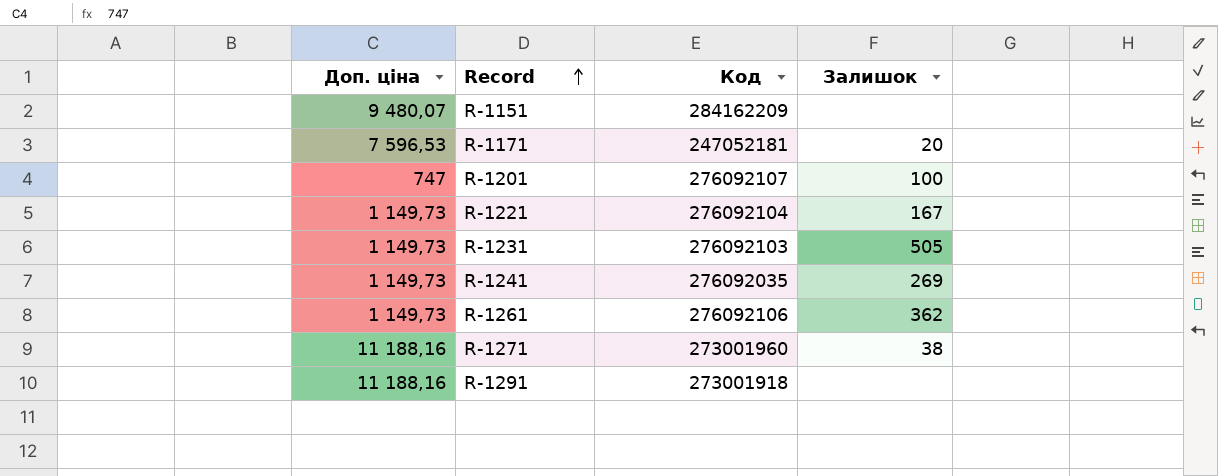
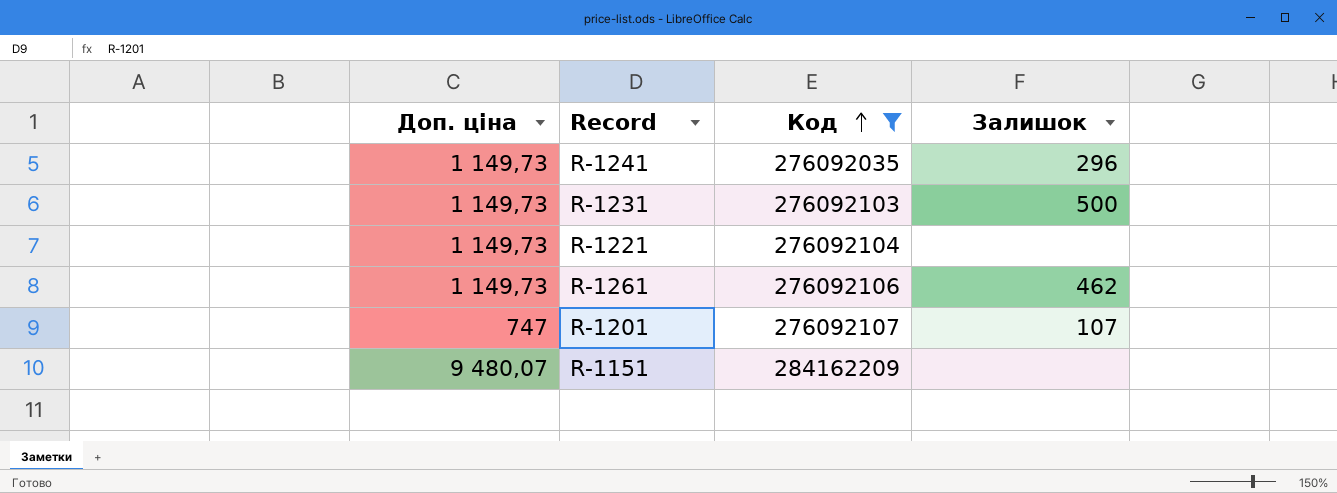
filter: none -> Код >= 276092035
row order: Record ascending -> Код ascending
R-1241 | Залишок: 269 -> 296
R-1231 | Залишок: 505 -> 500
R-1221 | Залишок: 167 -> none
R-1261 | Залишок: 362 -> 462
R-1201 | Залишок: 100 -> 107

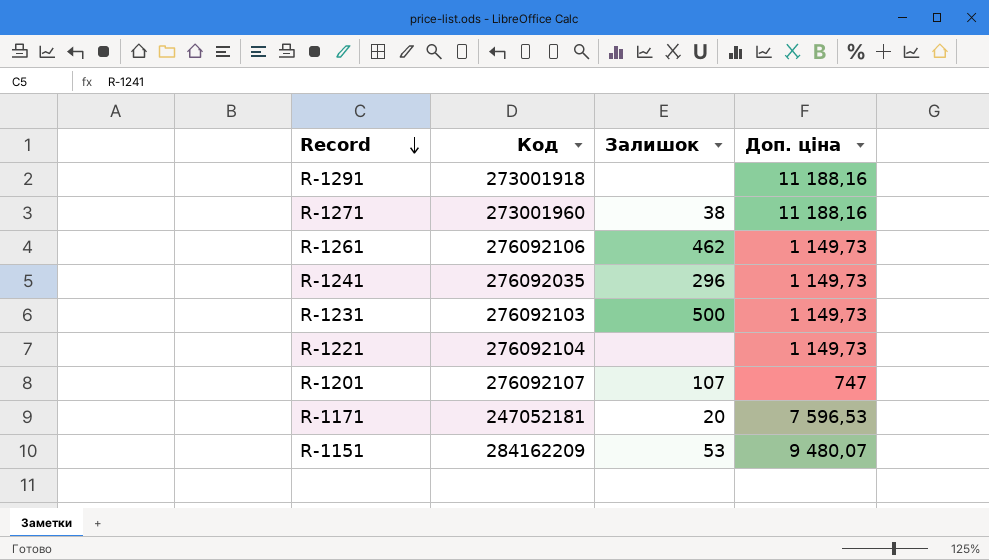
filter: Код >= 276092035 -> none
row order: Код ascending -> Record descending
column Доп. ціна | position: 1 -> 4
R-1151 | Залишок: none -> 53

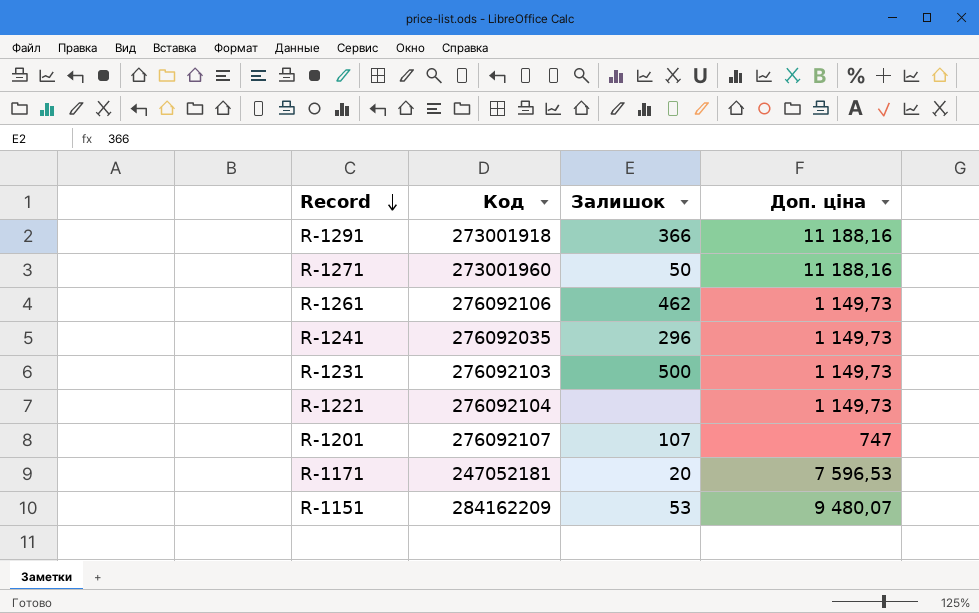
R-1291 | Залишок: none -> 366
R-1271 | Залишок: 38 -> 50

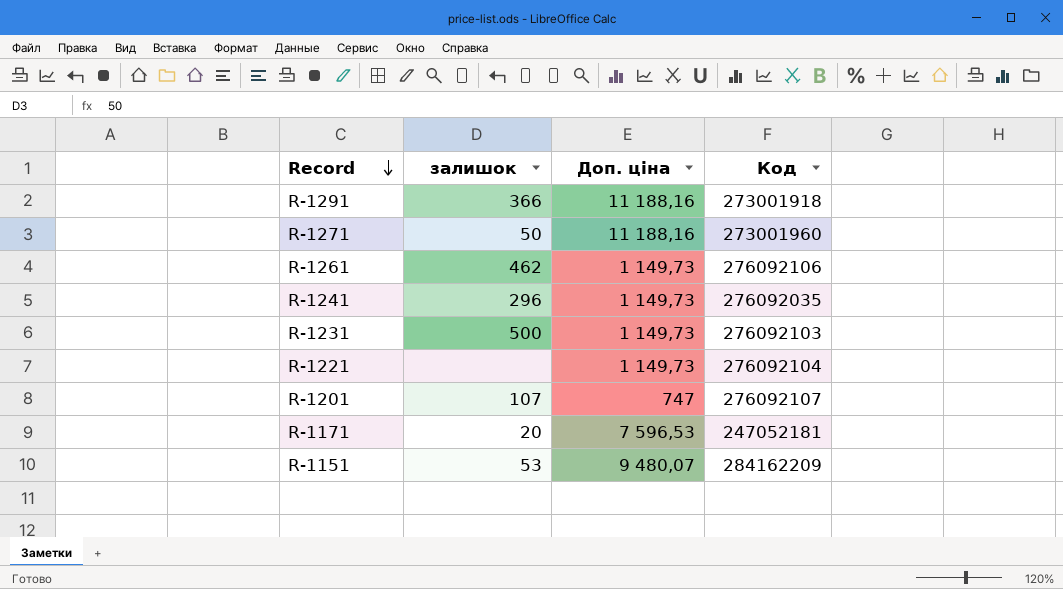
column name: Залишок -> залишок
column Код | position: 2 -> 4

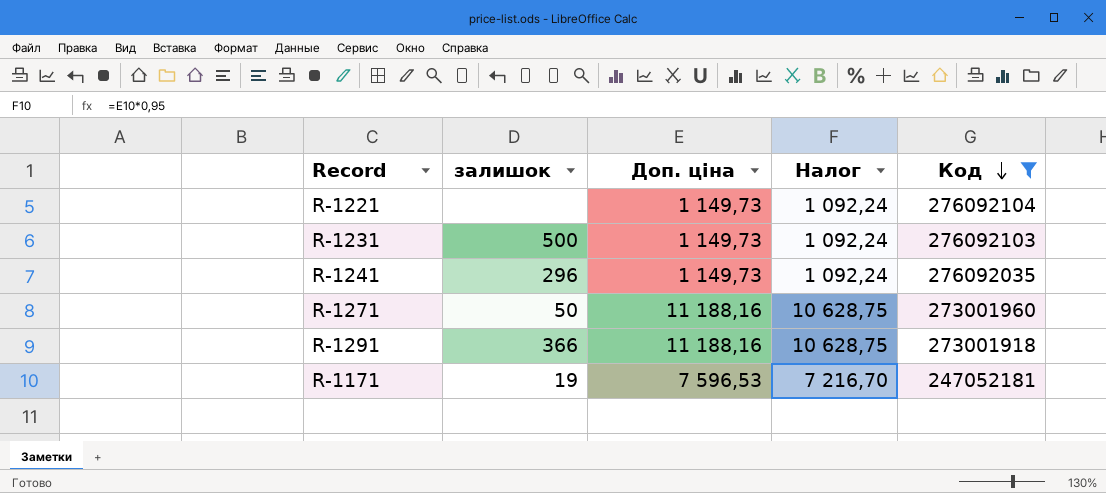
filter: none -> Код <= 276092104
row order: Record descending -> Код descending
column Налог | formula: none -> [Доп. ціна] * 0,95
R-1171 | залишок: 20 -> 19

